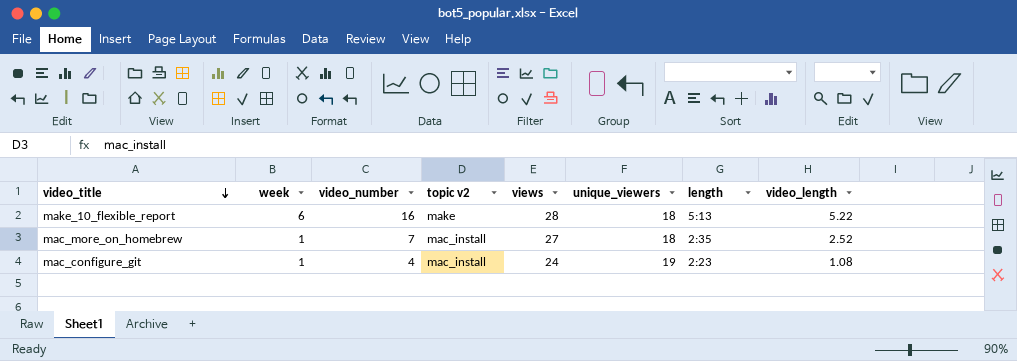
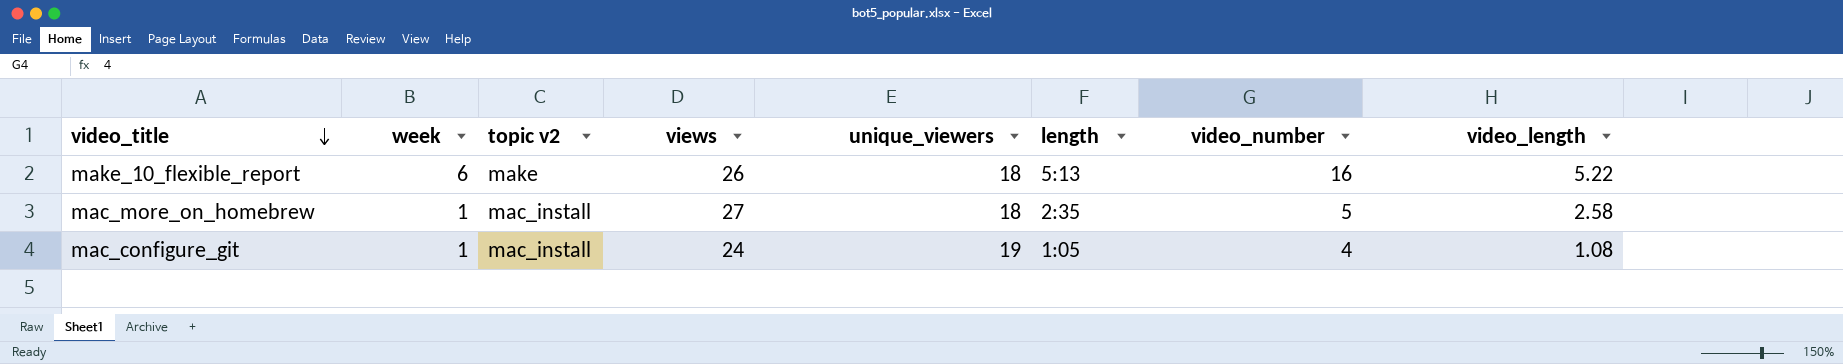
column video_number | position: 3 -> 7
make_10_flexible_report | views: 28 -> 26
mac_more_on_homebrew | video_number: 7 -> 5
mac_more_on_homebrew | video_length: 2.52 -> 2.58
mac_configure_git | length: 2:23 -> 1:05

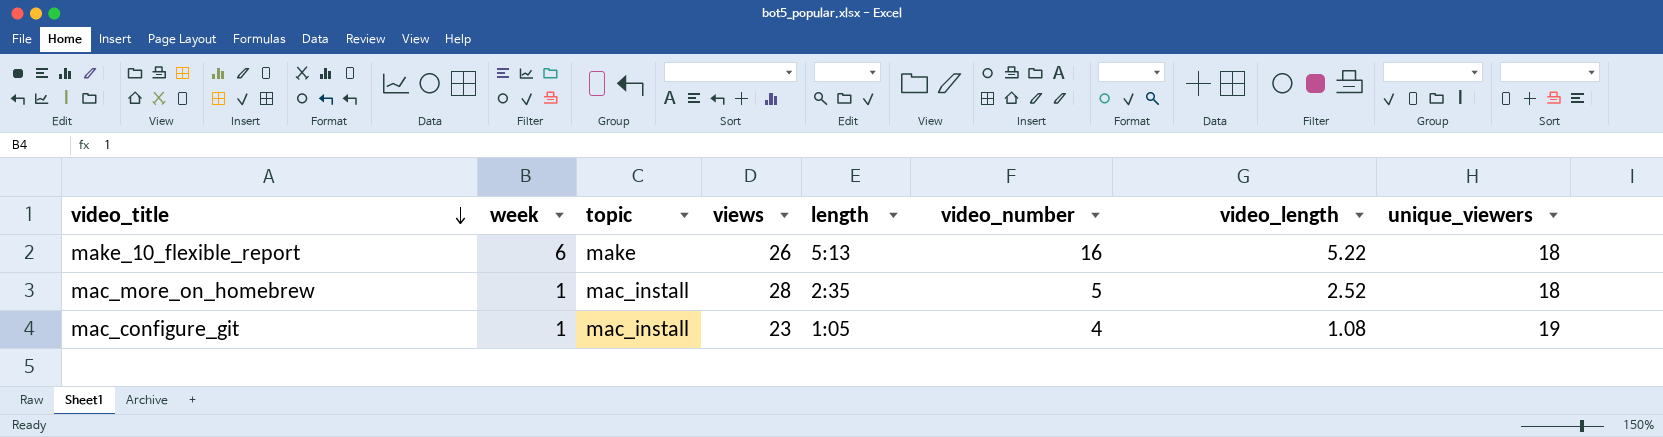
column name: topic v2 -> topic
column unique_viewers | position: 5 -> 8
mac_more_on_homebrew | views: 27 -> 28
mac_more_on_homebrew | video_length: 2.58 -> 2.52
mac_configure_git | views: 24 -> 23

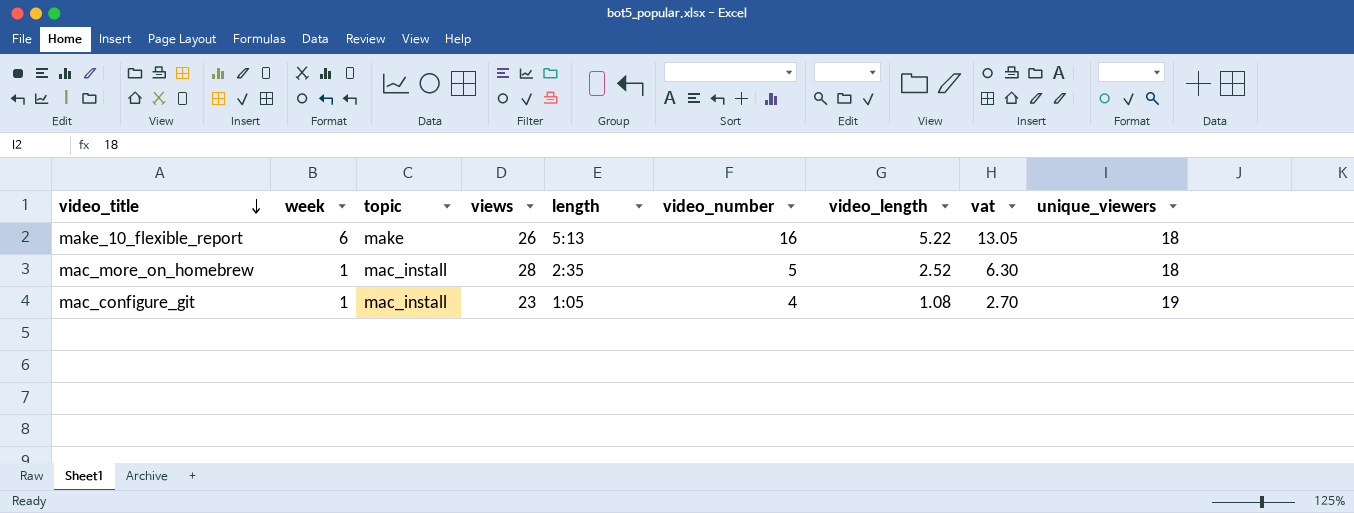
column vat | formula: none -> [video_length] * 2.5

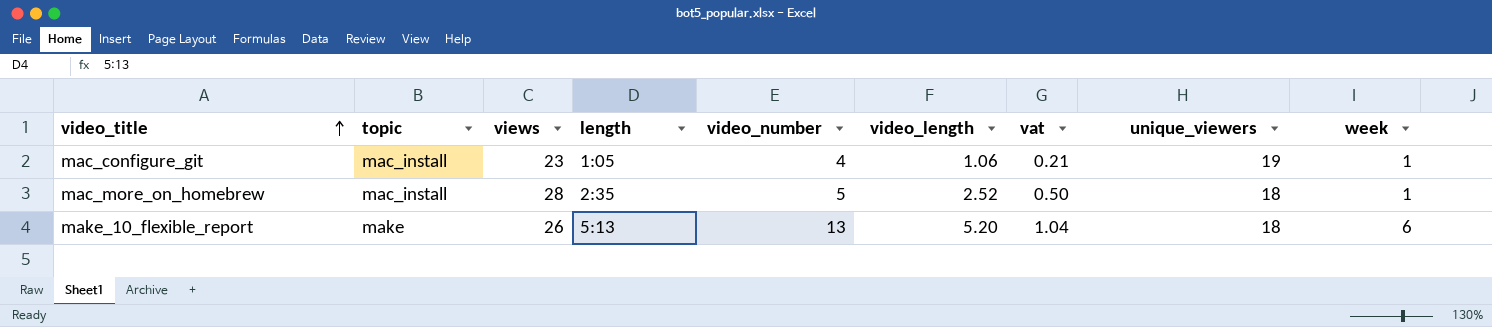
row order: video_title descending -> video_title ascending
column vat | formula: [video_length] * 2.5 -> [video_length] * 0.2
column week | position: 2 -> 9
mac_configure_git | video_length: 1.08 -> 1.06
make_10_flexible_report | video_number: 16 -> 13
make_10_flexible_report | video_length: 5.22 -> 5.20

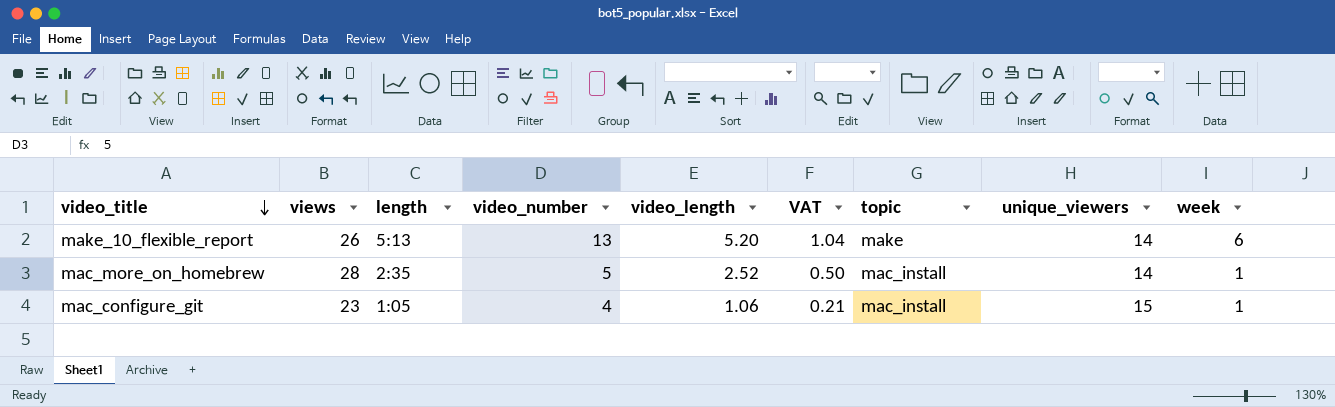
row order: video_title ascending -> video_title descending
column name: vat -> VAT
column topic | position: 2 -> 7
make_10_flexible_report | unique_viewers: 18 -> 14
mac_more_on_homebrew | unique_viewers: 18 -> 14
mac_configure_git | unique_viewers: 19 -> 15

